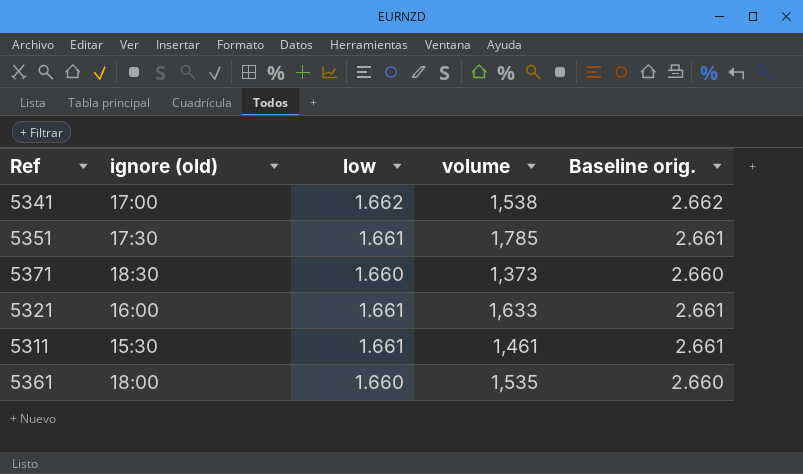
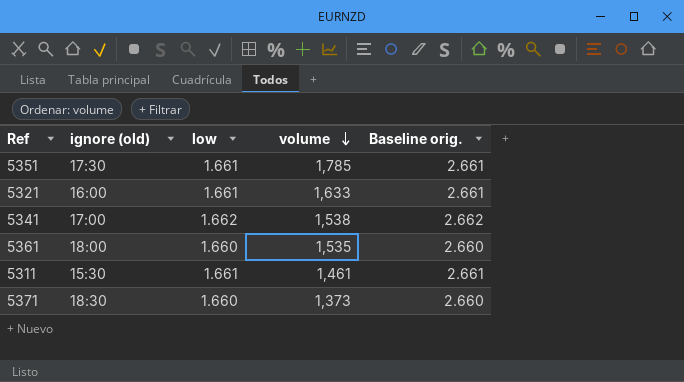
row order: none -> volume descending

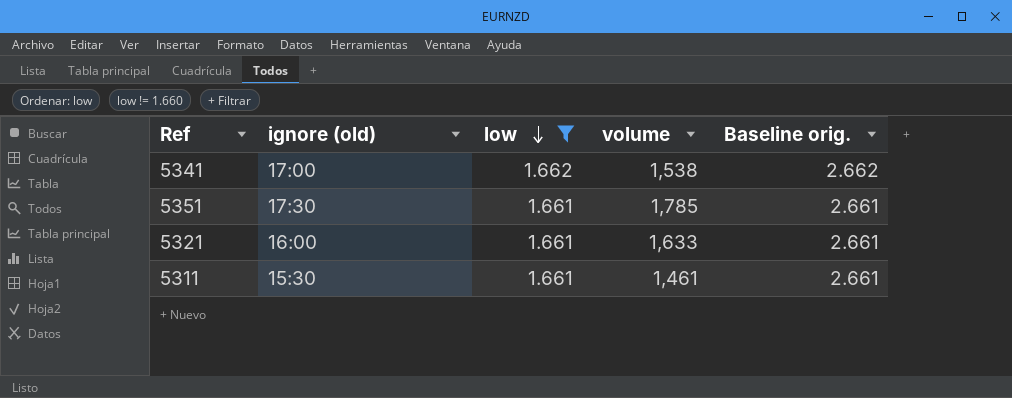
filter: none -> low != 1.660
row order: volume descending -> low descending

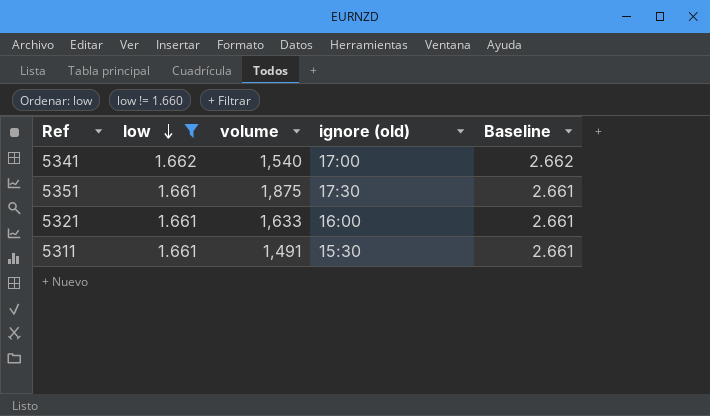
column ignore (old) | position: 2 -> 4
column name: Baseline orig. -> Baseline
5341 | volume: 1,538 -> 1,540
5351 | volume: 1,785 -> 1,875
5311 | volume: 1,461 -> 1,491

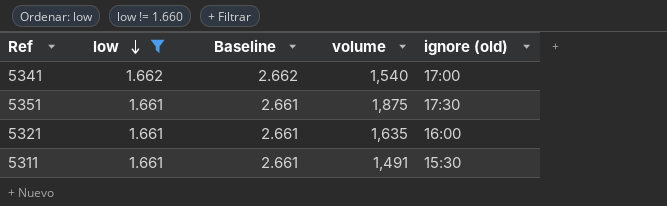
column Baseline | position: 5 -> 3
5321 | volume: 1,633 -> 1,635

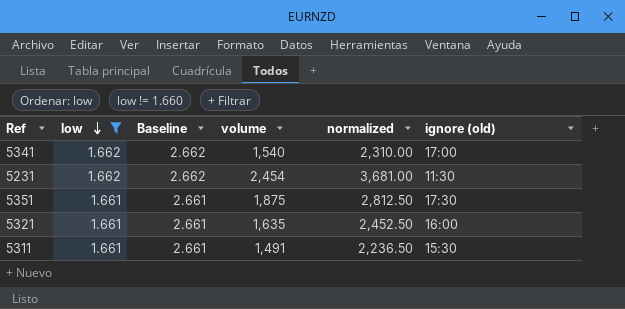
column normalized | formula: none -> [volume] * 1.5
row 5231: none -> 1.662 | 2.662 | 2,454 | 3,681.00 | 11:30

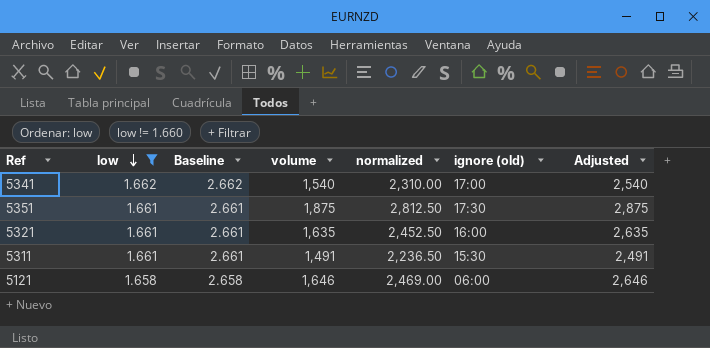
column Adjusted | formula: none -> [volume] + 1000
row 5231: 1.662 | 2.662 | 2,454 | 3,681.00 | 11:30 -> none
row 5121: none -> 1.658 | 2.658 | 1,646 | 2,469.00 | 06:00 | 2,646

